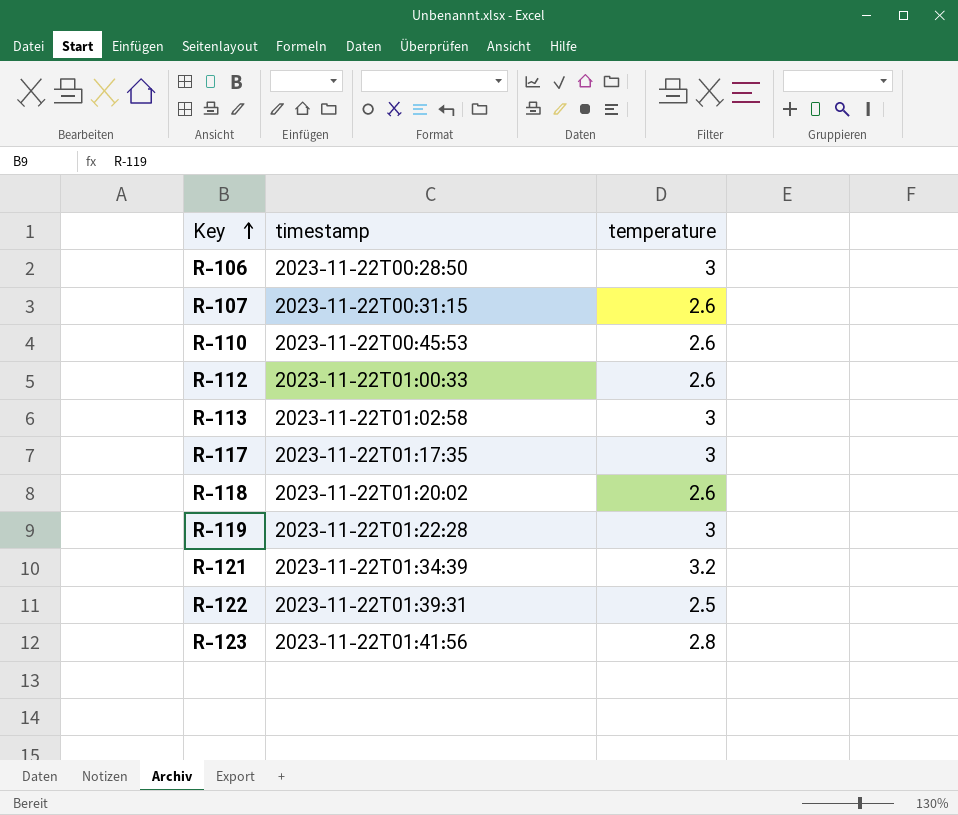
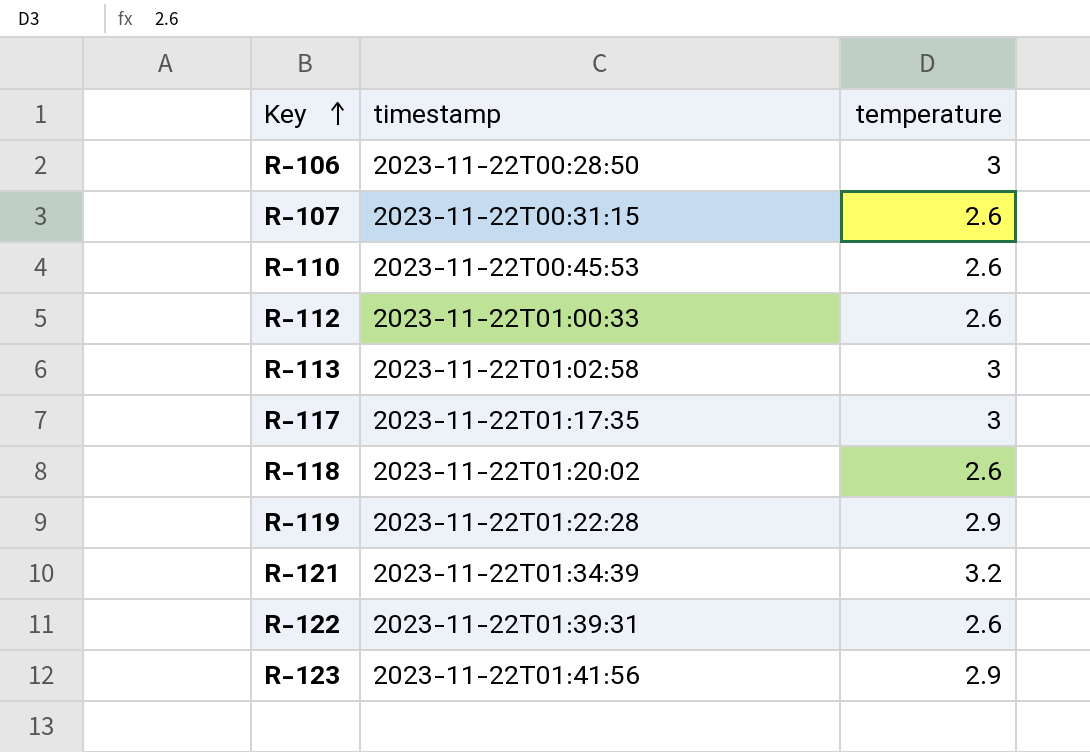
R-119 | temperature: 3 -> 2.9
R-122 | temperature: 2.5 -> 2.6
R-123 | temperature: 2.8 -> 2.9

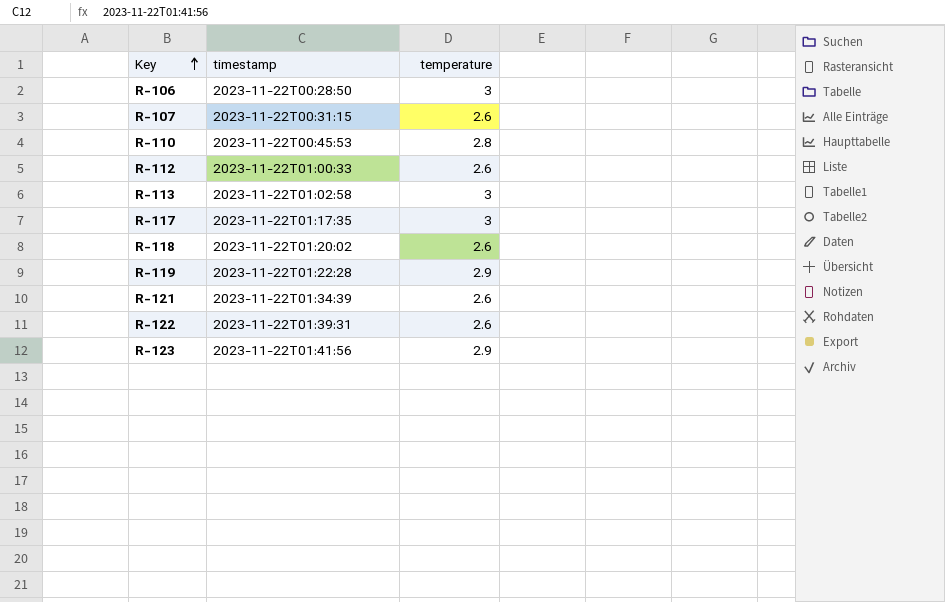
R-110 | temperature: 2.6 -> 2.8
R-121 | temperature: 3.2 -> 2.6

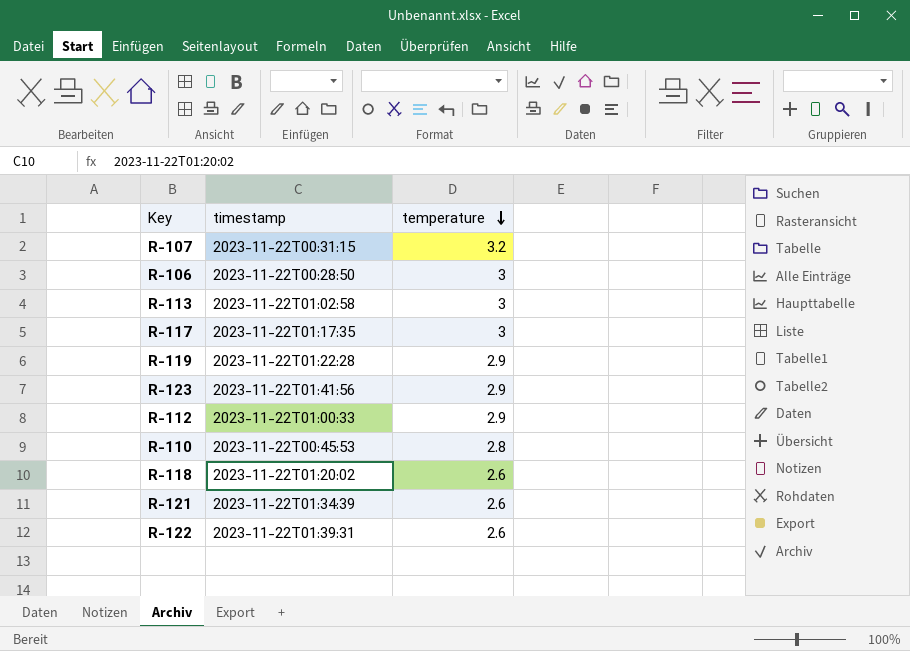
row order: Key ascending -> temperature descending
R-107 | temperature: 2.6 -> 3.2
R-112 | temperature: 2.6 -> 2.9

